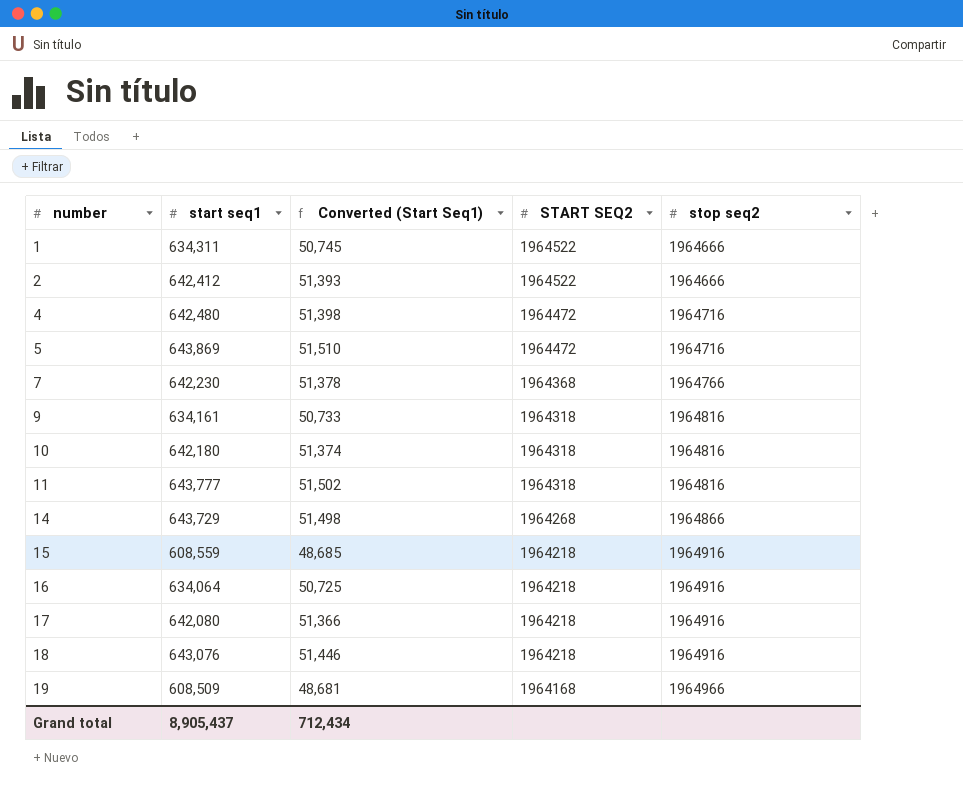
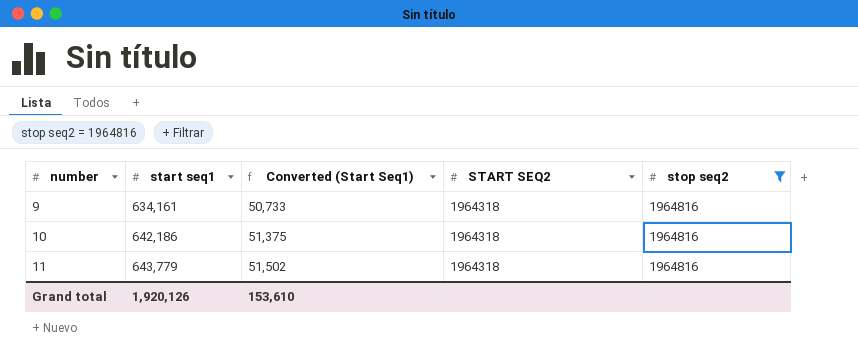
filter: none -> stop seq2 = 1964816
10 | start seq1: 642,180 -> 642,186
10 | Converted (Start Seq1): 51,374 -> 51,375
11 | start seq1: 643,777 -> 643,779
Grand total | start seq1: 8,905,437 -> 1,920,126
Grand total | Converted (Start Seq1): 712,434 -> 153,610

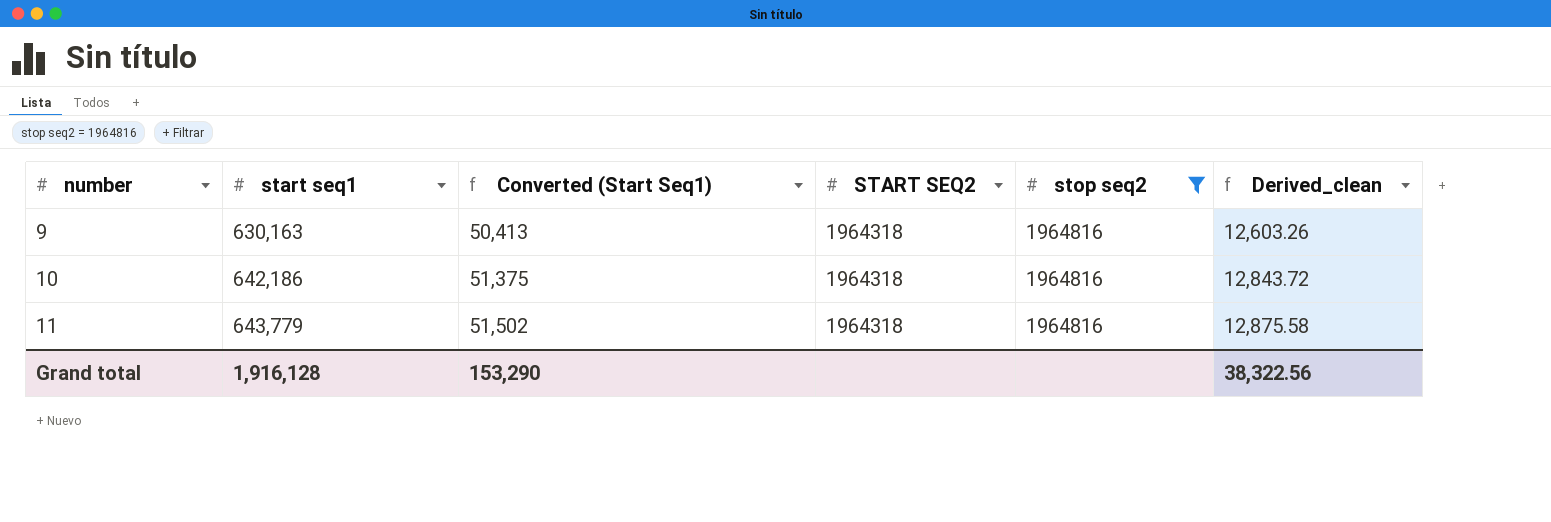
column Derived_clean | formula: none -> [start seq1] * 0.02
9 | start seq1: 634,161 -> 630,163
9 | Converted (Start Seq1): 50,733 -> 50,413
Grand total | start seq1: 1,920,126 -> 1,916,128
Grand total | Converted (Start Seq1): 153,610 -> 153,290

